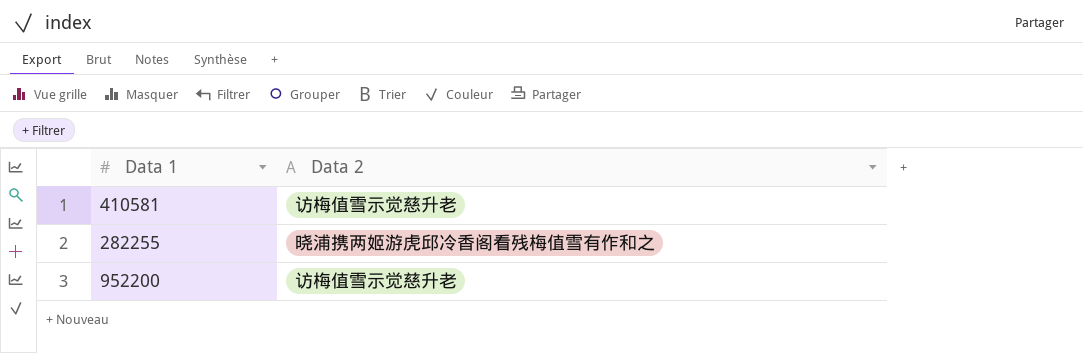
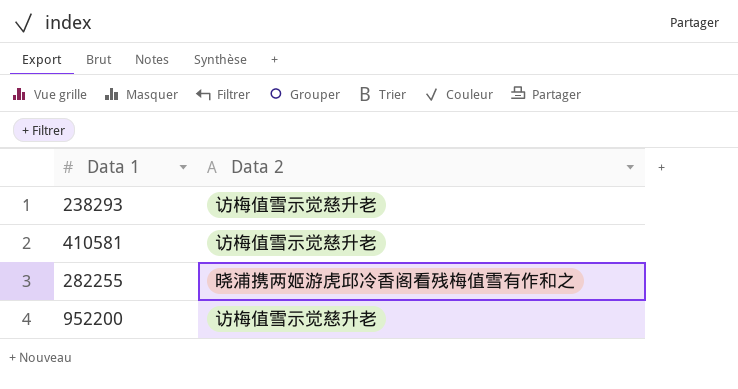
row 238293: none -> 访梅值雪示觉慈升老

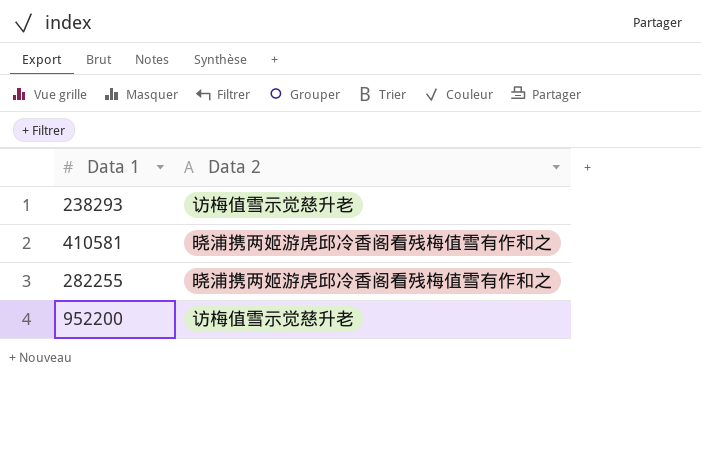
410581 | Data 2: 访梅值雪示觉慈升老 -> 晓浦携两姬游虎邱冷香阁看残梅值雪有作和之

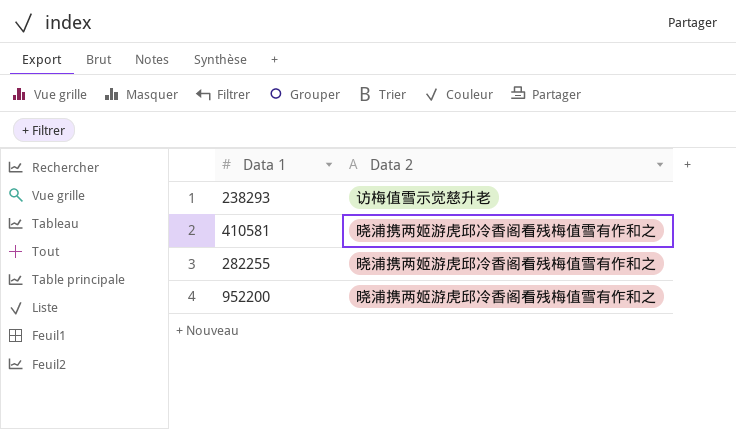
952200 | Data 2: 访梅值雪示觉慈升老 -> 晓浦携两姬游虎邱冷香阁看残梅值雪有作和之

